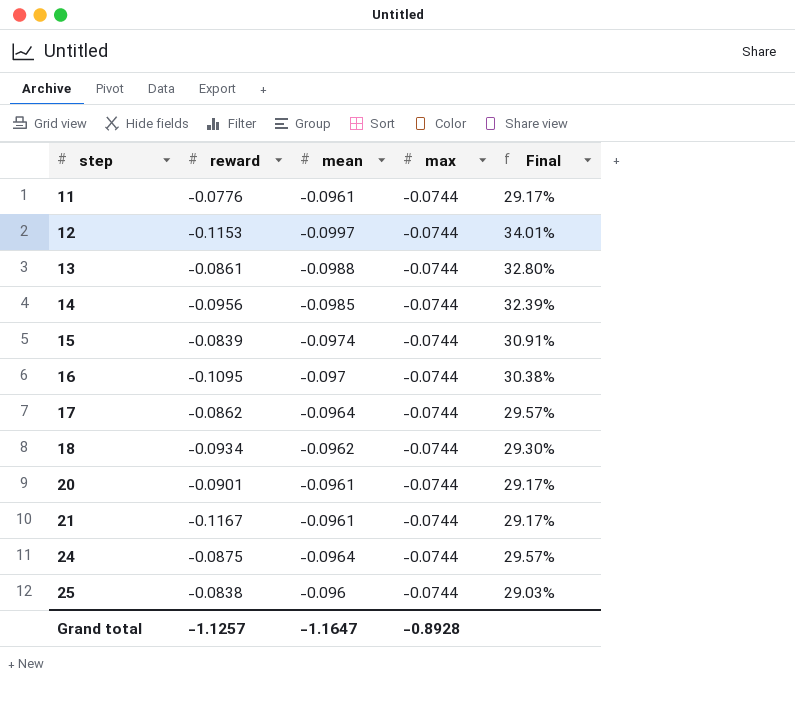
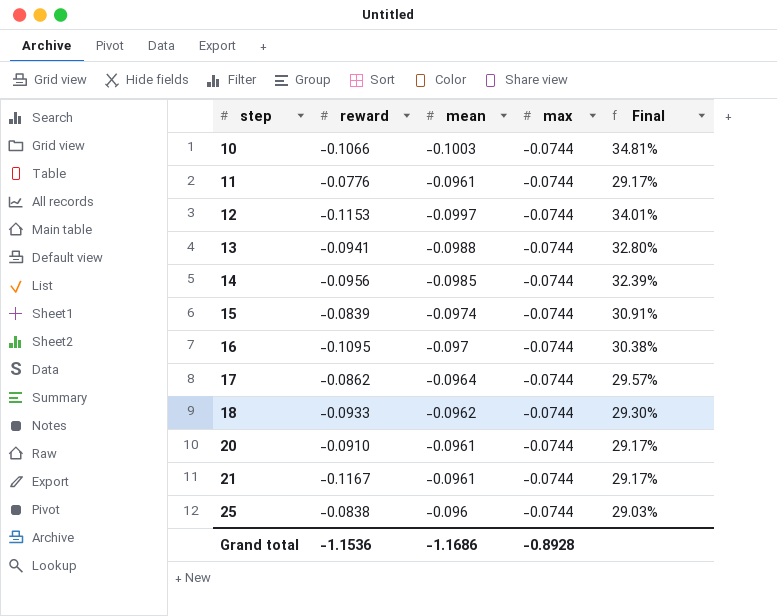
row 24: -0.0875 | -0.0964 | -0.0744 | 29.57% -> none
row 10: none -> -0.1066 | -0.1003 | -0.0744 | 34.81%
13 | reward: -0.0861 -> -0.0941
18 | reward: -0.0934 -> -0.0933
20 | reward: -0.0901 -> -0.0910
Grand total | reward: -1.1257 -> -1.1536
Grand total | mean: -1.1647 -> -1.1686

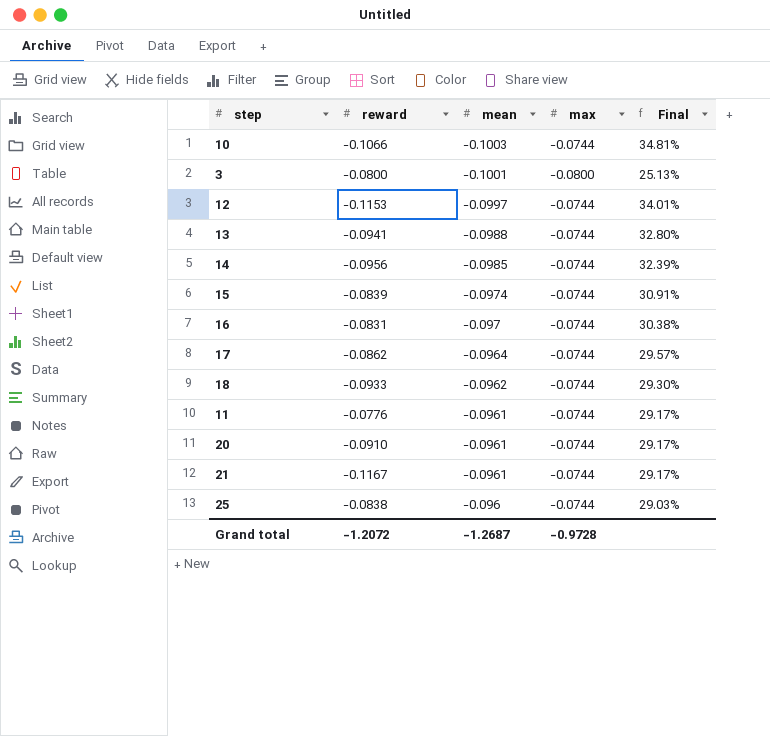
row order: step ascending -> mean ascending
row 3: none -> -0.0800 | -0.1001 | -0.0800 | 25.13%
16 | reward: -0.1095 -> -0.0831
Grand total | reward: -1.1536 -> -1.2072
Grand total | mean: -1.1686 -> -1.2687
Grand total | max: -0.8928 -> -0.9728

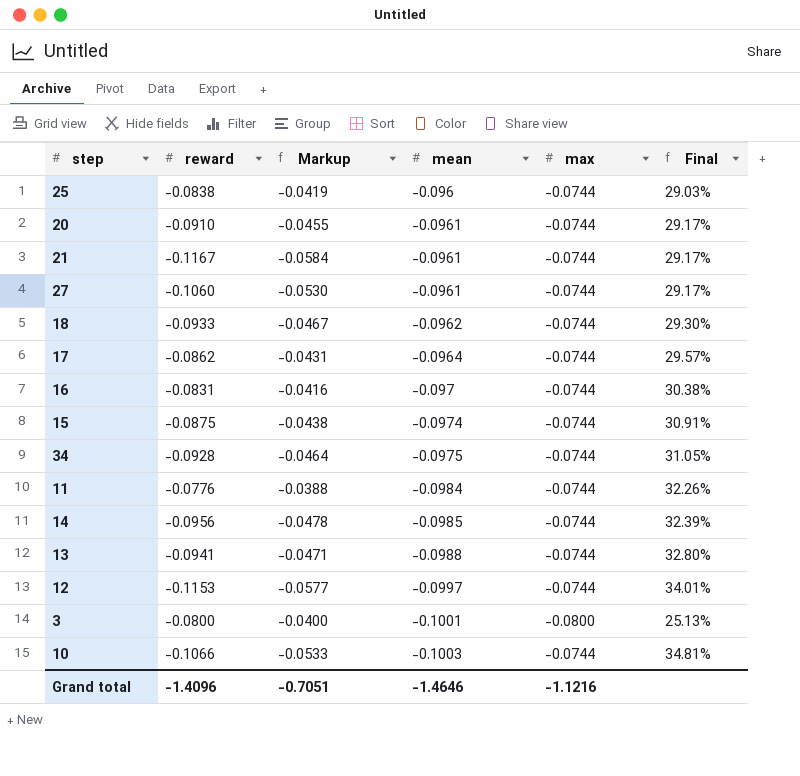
row order: mean ascending -> mean descending
column Markup | formula: none -> [reward] * 0.5
row 27: none -> -0.1060 | -0.0530 | -0.0961 | -0.0744 | 29.17%
15 | reward: -0.0839 -> -0.0875
row 34: none -> -0.0928 | -0.0464 | -0.0975 | -0.0744 | 31.05%
11 | mean: -0.0961 -> -0.0984
11 | Final: 29.17% -> 32.26%
Grand total | reward: -1.2072 -> -1.4096
Grand total | mean: -1.2687 -> -1.4646
Grand total | max: -0.9728 -> -1.1216

